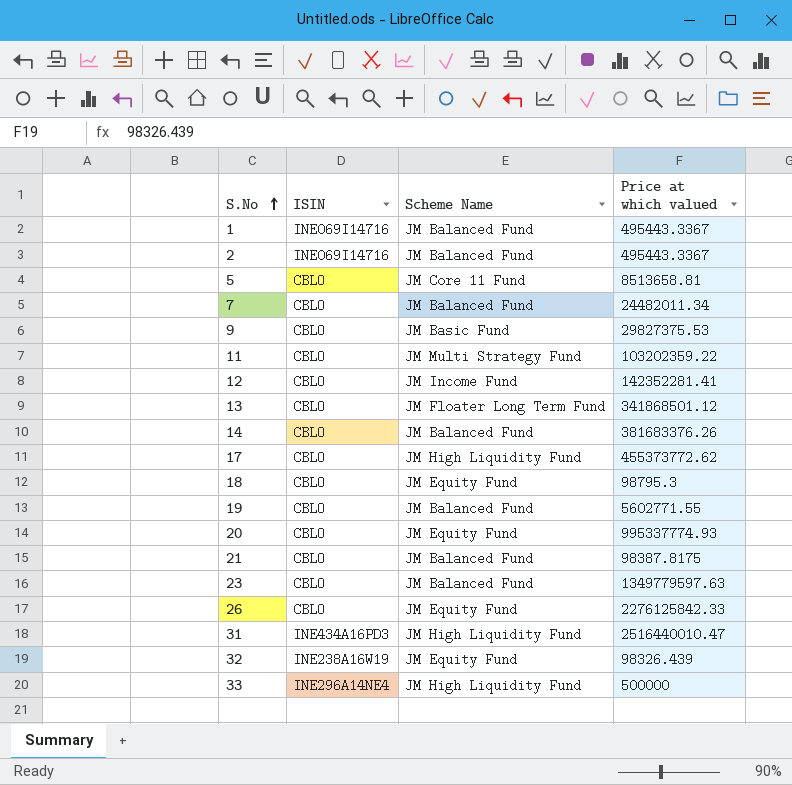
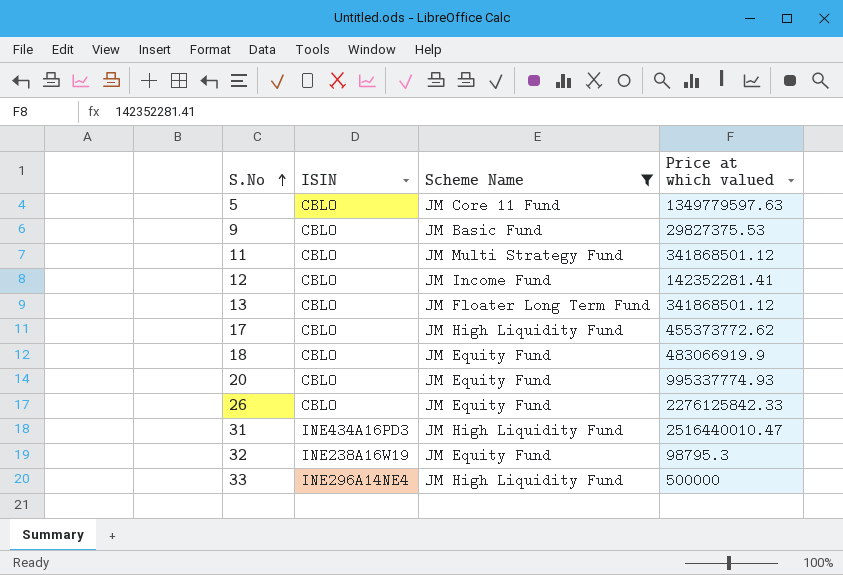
filter: none -> Scheme Name != JM Balanced Fund
5 | Price at which valued: 8513658.81 -> 1349779597.63
11 | Price at which valued: 103202359.22 -> 341868501.12
18 | Price at which valued: 98795.3 -> 483066919.9
32 | Price at which valued: 98326.439 -> 98795.3

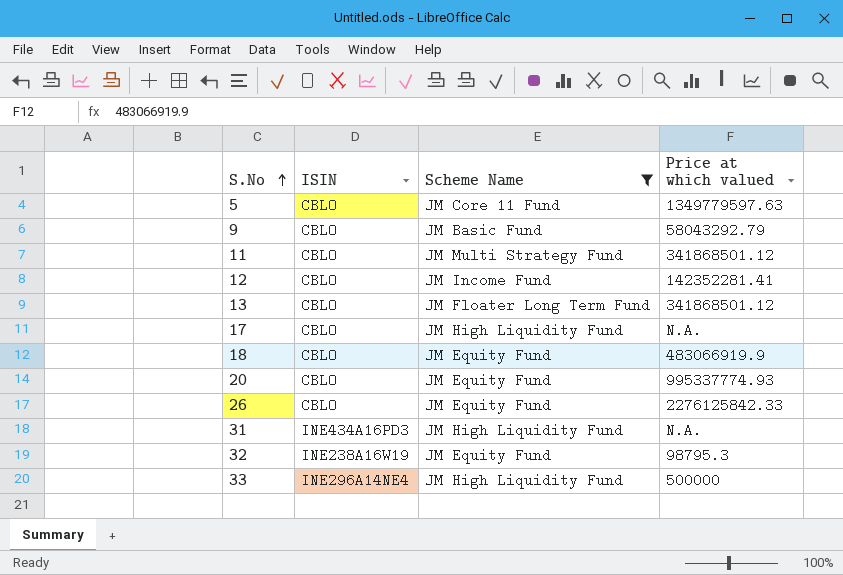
9 | Price at which valued: 29827375.53 -> 58043292.79
17 | Price at which valued: 455373772.62 -> N.A.
31 | Price at which valued: 2516440010.47 -> N.A.

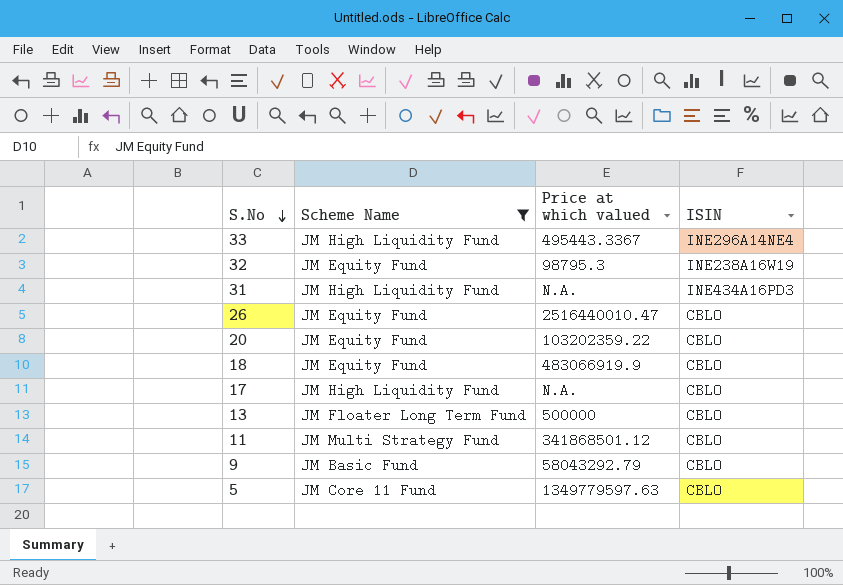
row order: S.No ascending -> S.No descending
column ISIN | position: 2 -> 4
row 12: CBLO | JM Income Fund | 142352281.41 -> none
33 | Price at which valued: 500000 -> 495443.3367
26 | Price at which valued: 2276125842.33 -> 2516440010.47
20 | Price at which valued: 995337774.93 -> 103202359.22
13 | Price at which valued: 341868501.12 -> 500000

